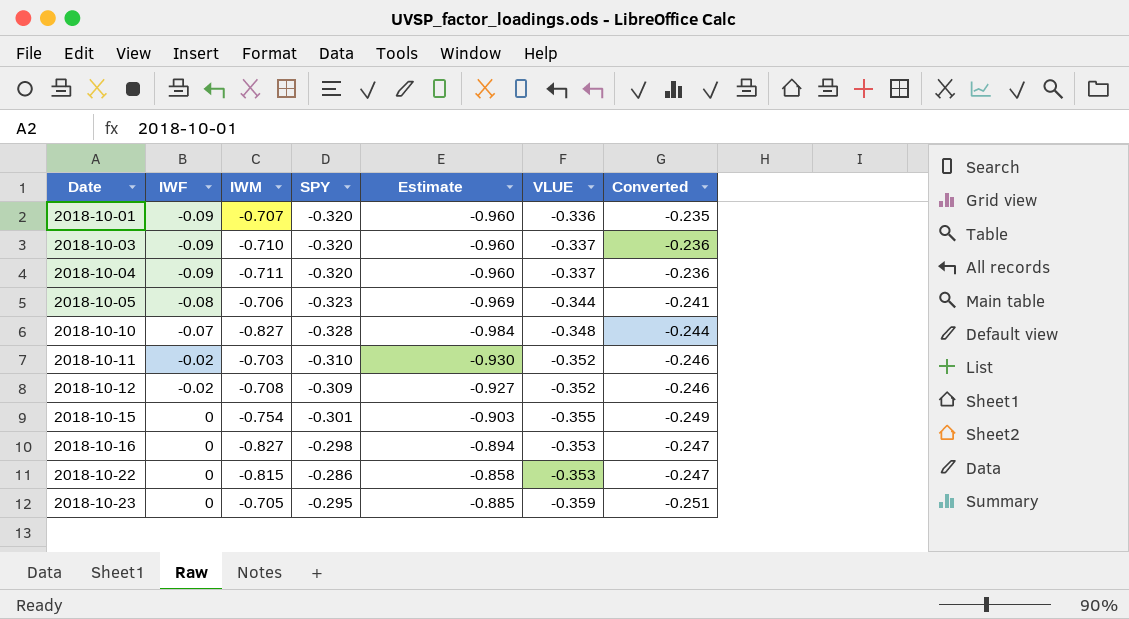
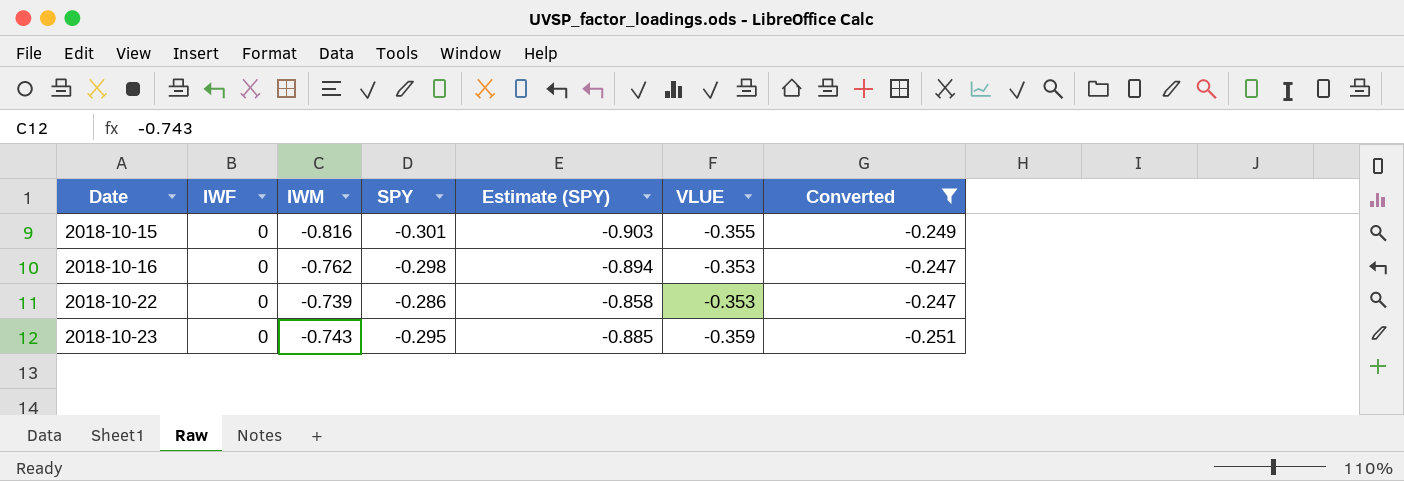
filter: none -> Converted <= -0.247
column name: Estimate -> Estimate (SPY)
2018-10-15 | IWM: -0.754 -> -0.816
2018-10-16 | IWM: -0.827 -> -0.762
2018-10-22 | IWM: -0.815 -> -0.739
2018-10-23 | IWM: -0.705 -> -0.743

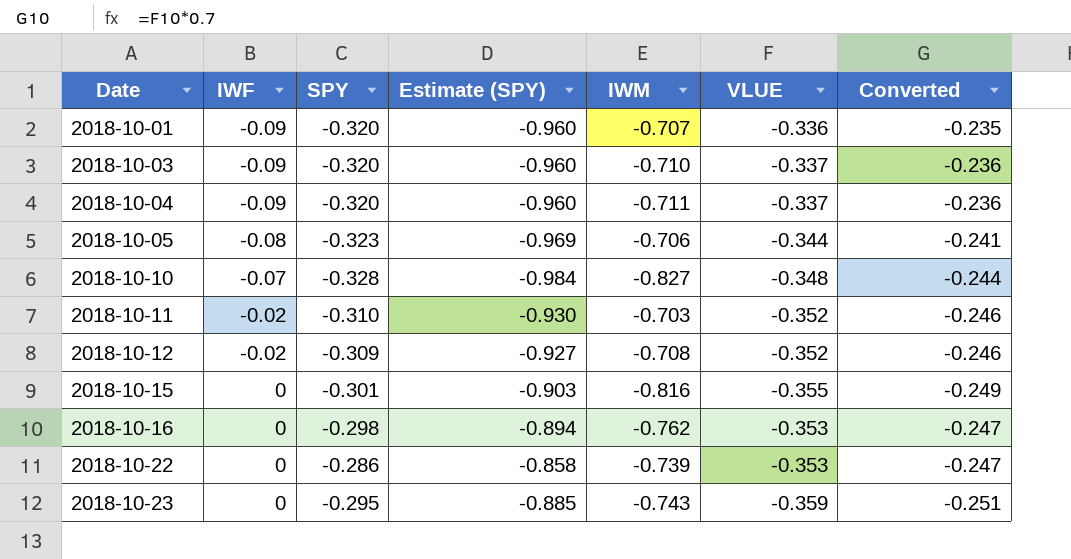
filter: Converted <= -0.247 -> none
column IWM | position: 3 -> 5

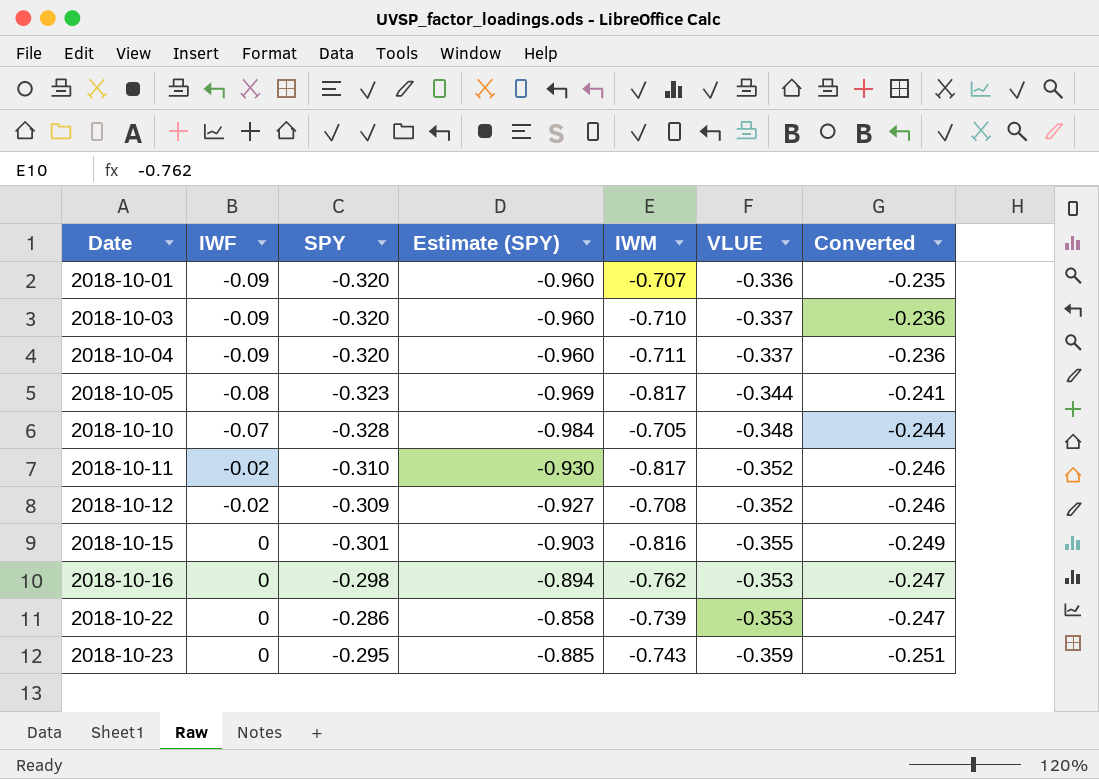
2018-10-05 | IWM: -0.706 -> -0.817
2018-10-10 | IWM: -0.827 -> -0.705
2018-10-11 | IWM: -0.703 -> -0.817

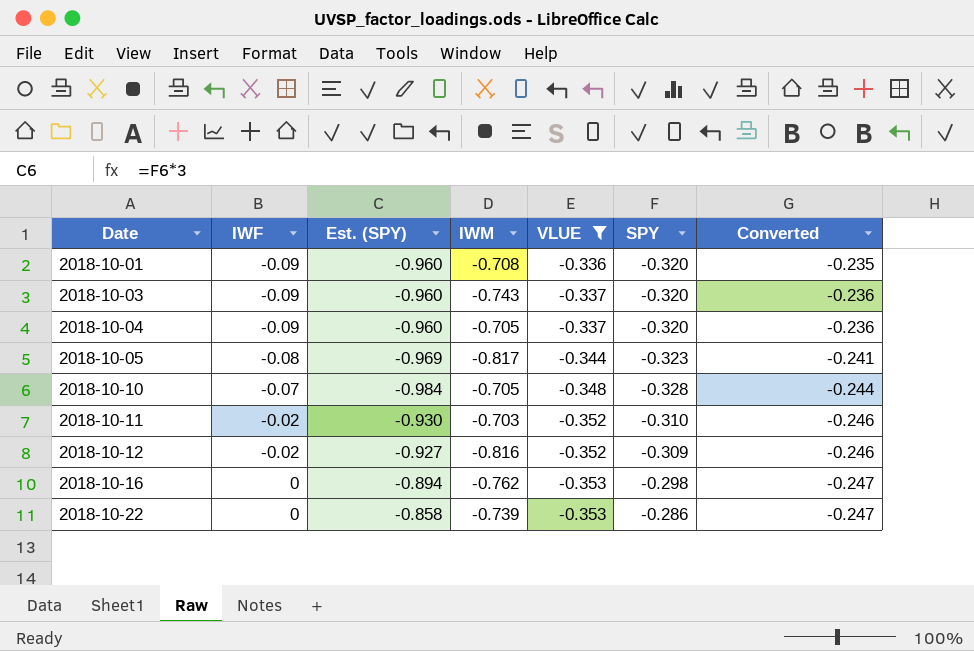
filter: none -> VLUE >= -0.353
column name: Estimate (SPY) -> Est. (SPY)
column SPY | position: 3 -> 6
2018-10-01 | IWM: -0.707 -> -0.708
2018-10-03 | IWM: -0.710 -> -0.743
2018-10-04 | IWM: -0.711 -> -0.705
2018-10-11 | IWM: -0.817 -> -0.703
2018-10-12 | IWM: -0.708 -> -0.816

